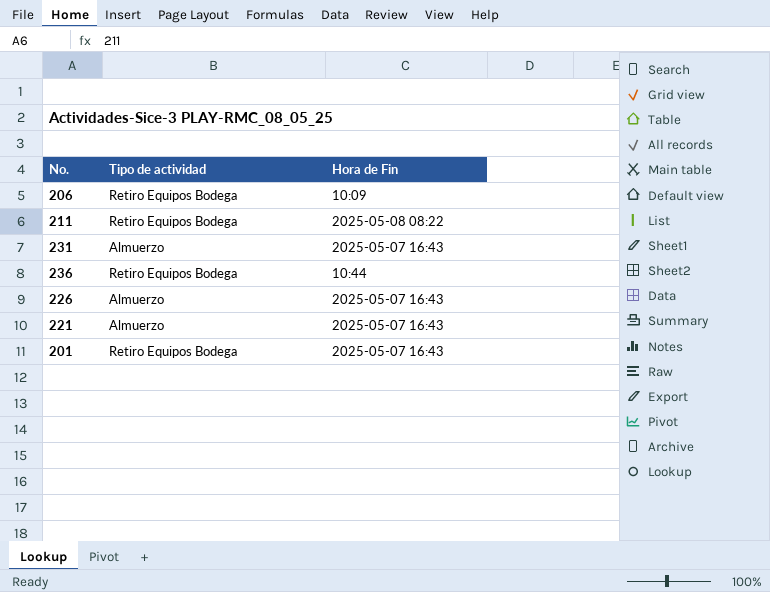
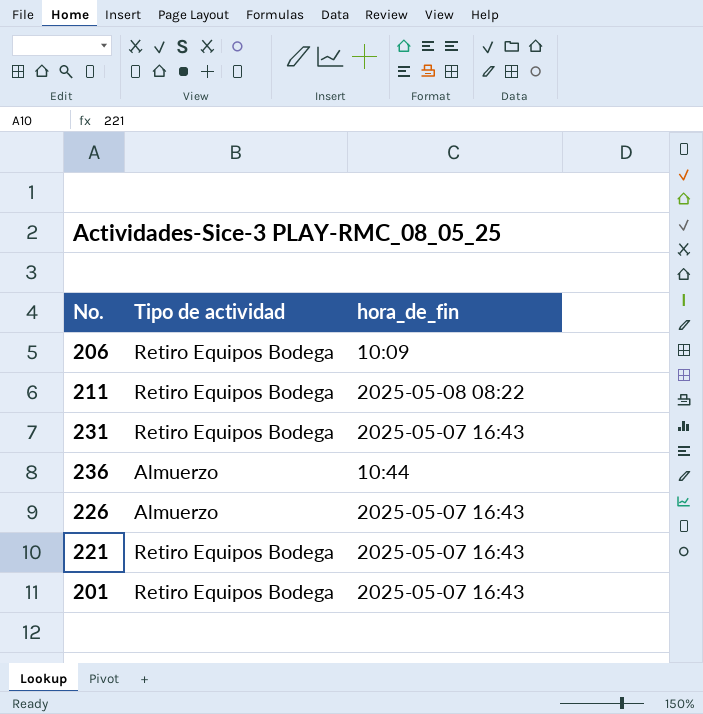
column name: Hora de Fin -> hora_de_fin
231 | Tipo de actividad: Almuerzo -> Retiro Equipos Bodega
236 | Tipo de actividad: Retiro Equipos Bodega -> Almuerzo
221 | Tipo de actividad: Almuerzo -> Retiro Equipos Bodega

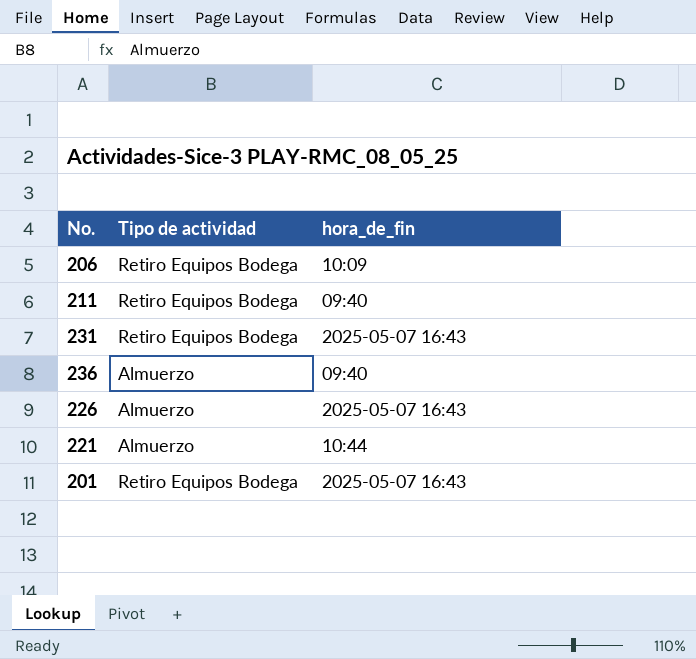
211 | hora_de_fin: 2025-05-08 08:22 -> 09:40
236 | hora_de_fin: 10:44 -> 09:40
221 | Tipo de actividad: Retiro Equipos Bodega -> Almuerzo
221 | hora_de_fin: 2025-05-07 16:43 -> 10:44

